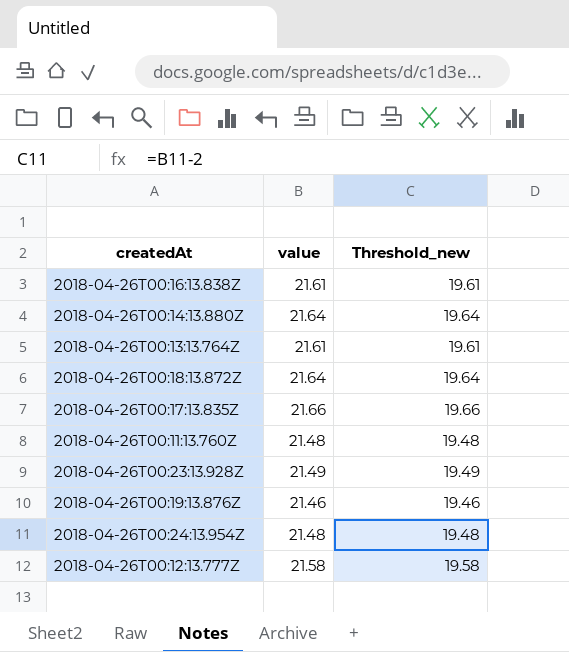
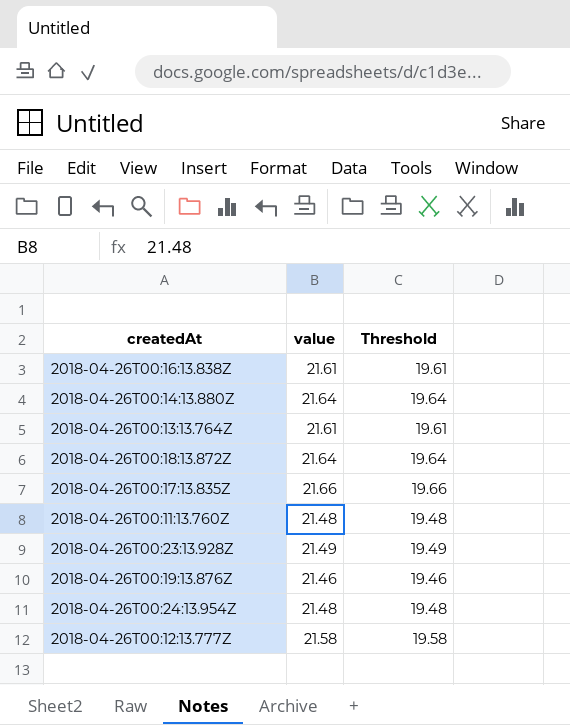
column name: Threshold_new -> Threshold

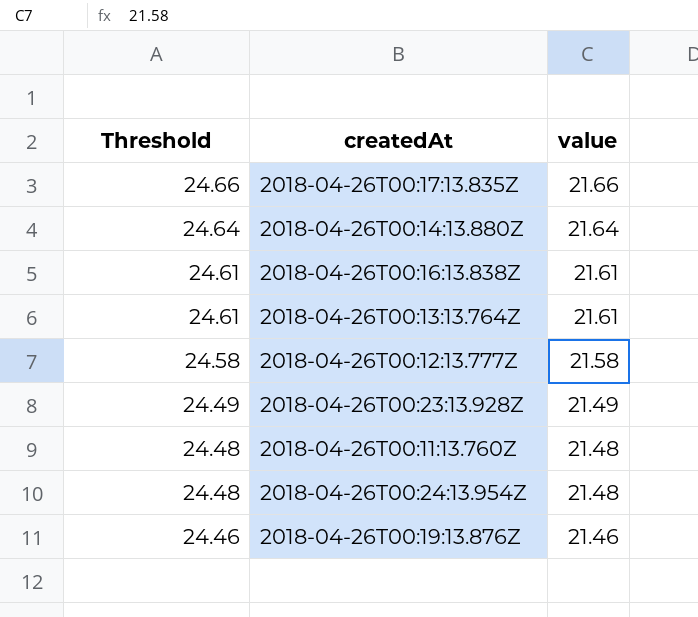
row order: none -> Threshold descending
column Threshold | formula: [value] - 2 -> [value] + 3
column Threshold | position: 3 -> 1
row 2018-04-26T00:18:13.872Z: 21.64 | 19.64 -> none

